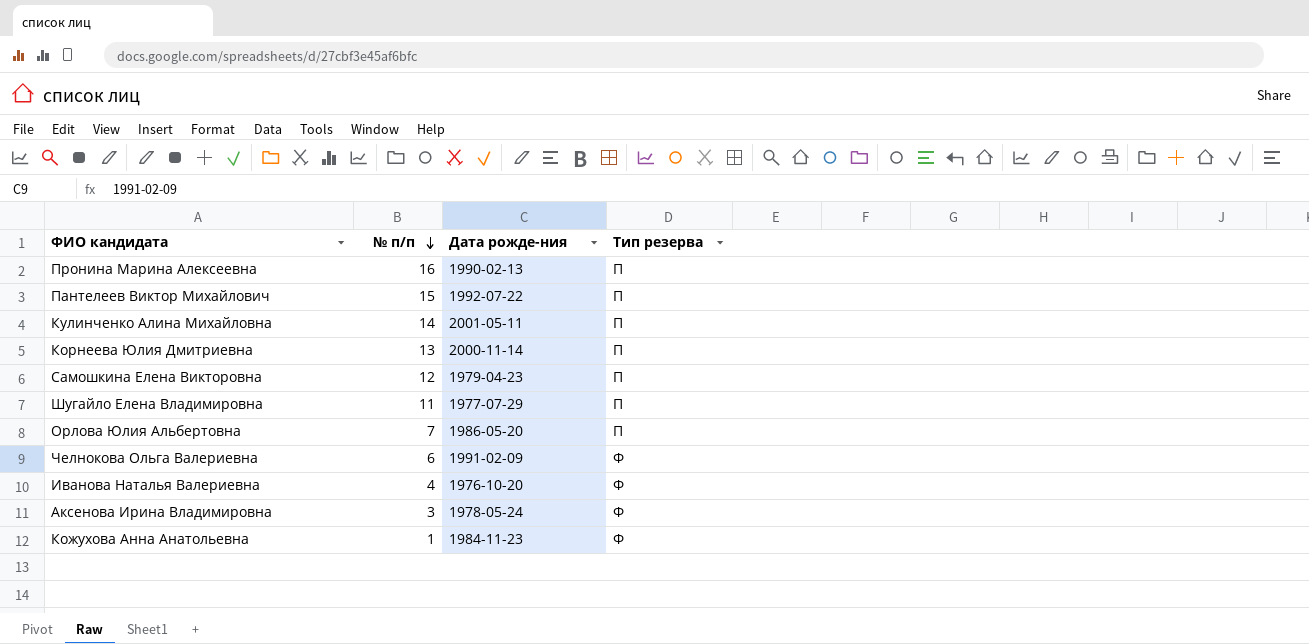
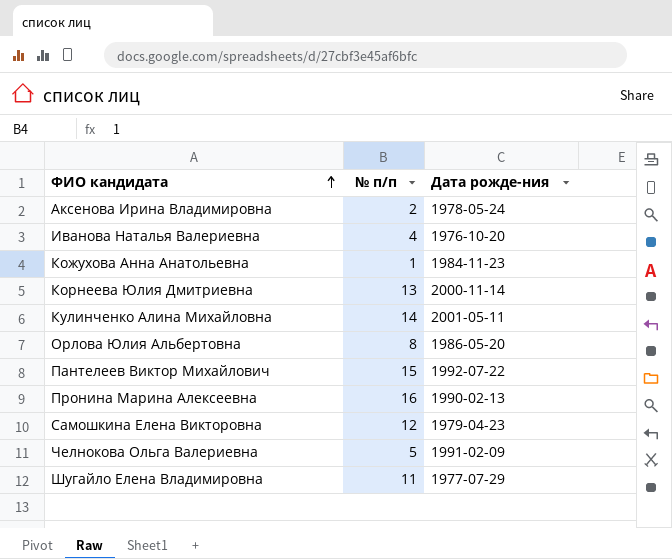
row order: № п/п descending -> ФИО кандидата ascending
column Тип резерва | position: 4 -> none
Аксенова Ирина Владимировна | № п/п: 3 -> 2
Орлова Юлия Альбертовна | № п/п: 7 -> 8
Челнокова Ольга Валериевна | № п/п: 6 -> 5

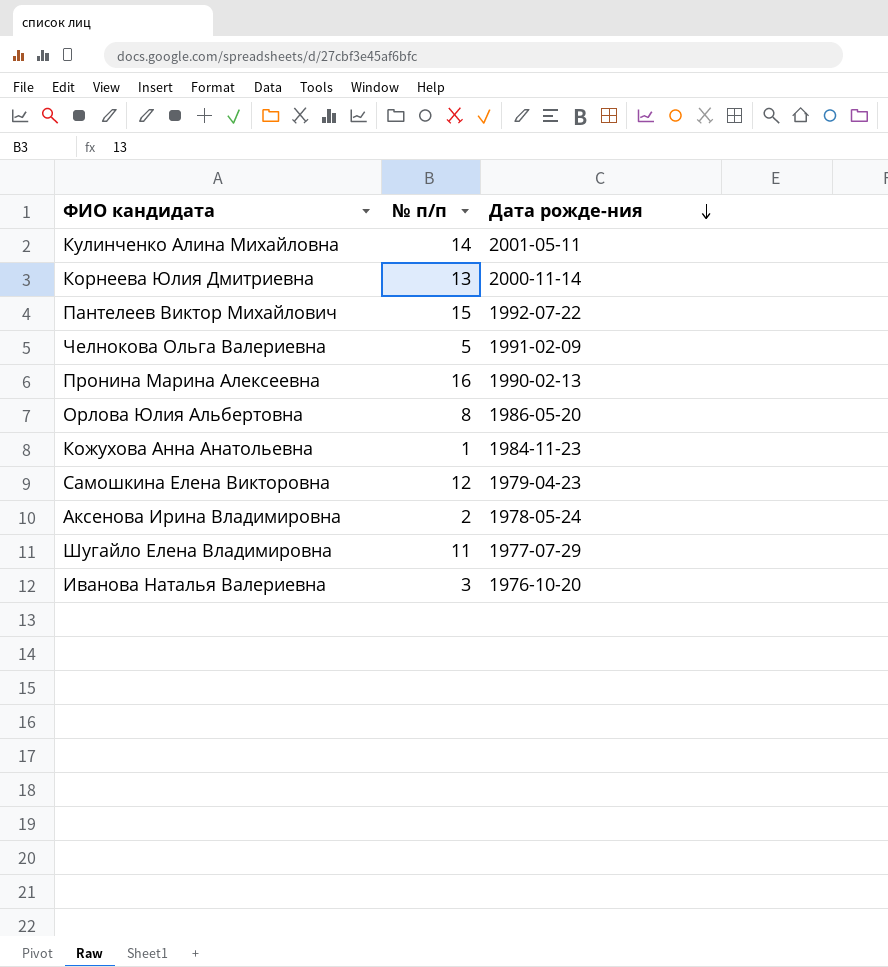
row order: ФИО кандидата ascending -> Дата рожде-ния descending
Иванова Наталья Валериевна | № п/п: 4 -> 3

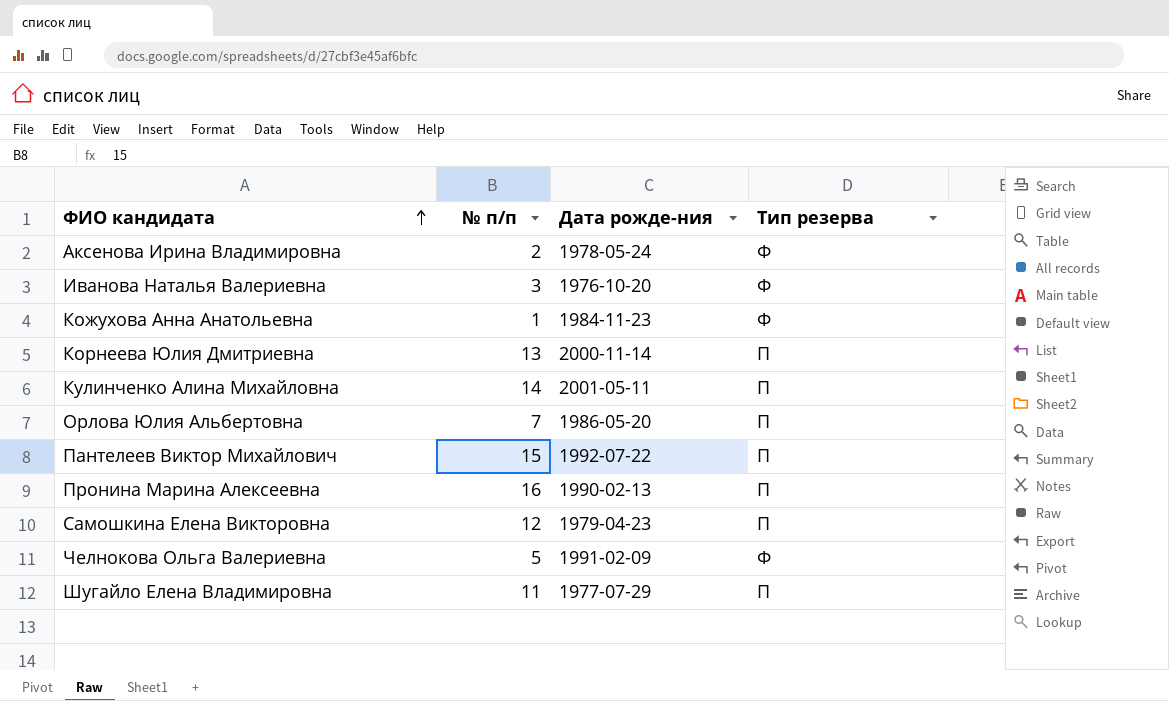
row order: Дата рожде-ния descending -> ФИО кандидата ascending
column Тип резерва | position: none -> 4
Орлова Юлия Альбертовна | № п/п: 8 -> 7

